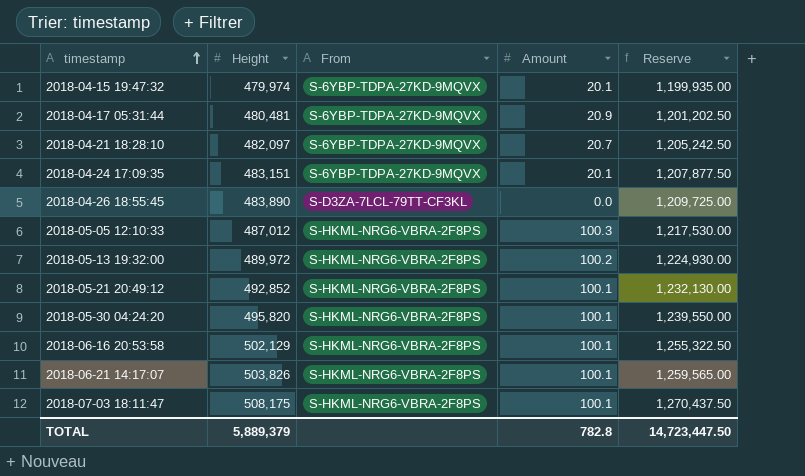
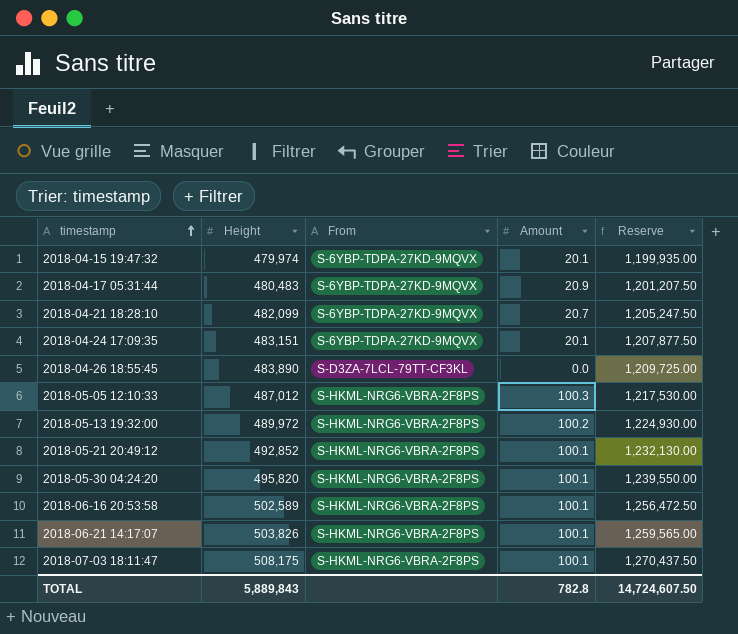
2018-04-17 05:31:44 | Height: 480,481 -> 480,483
2018-04-17 05:31:44 | Reserve: 1,201,202.50 -> 1,201,207.50
2018-04-21 18:28:10 | Height: 482,097 -> 482,099
2018-04-21 18:28:10 | Reserve: 1,205,242.50 -> 1,205,247.50
2018-06-16 20:53:58 | Height: 502,129 -> 502,589
2018-06-16 20:53:58 | Reserve: 1,255,322.50 -> 1,256,472.50
TOTAL | Height: 5,889,379 -> 5,889,843
TOTAL | Reserve: 14,723,447.50 -> 14,724,607.50

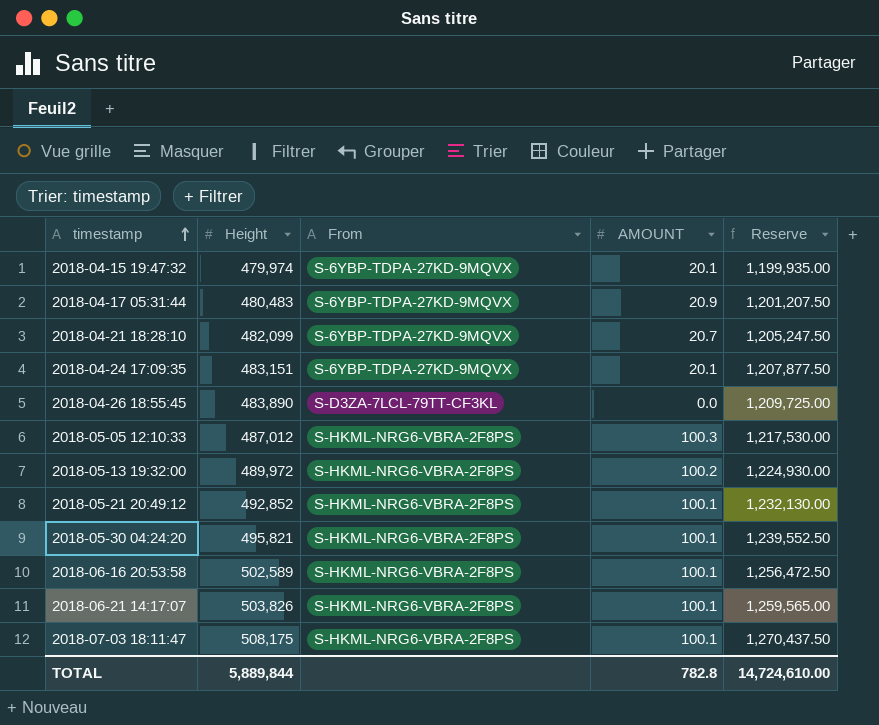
column name: Amount -> AMOUNT
2018-05-30 04:24:20 | Height: 495,820 -> 495,821
2018-05-30 04:24:20 | Reserve: 1,239,550.00 -> 1,239,552.50
TOTAL | Height: 5,889,843 -> 5,889,844
TOTAL | Reserve: 14,724,607.50 -> 14,724,610.00

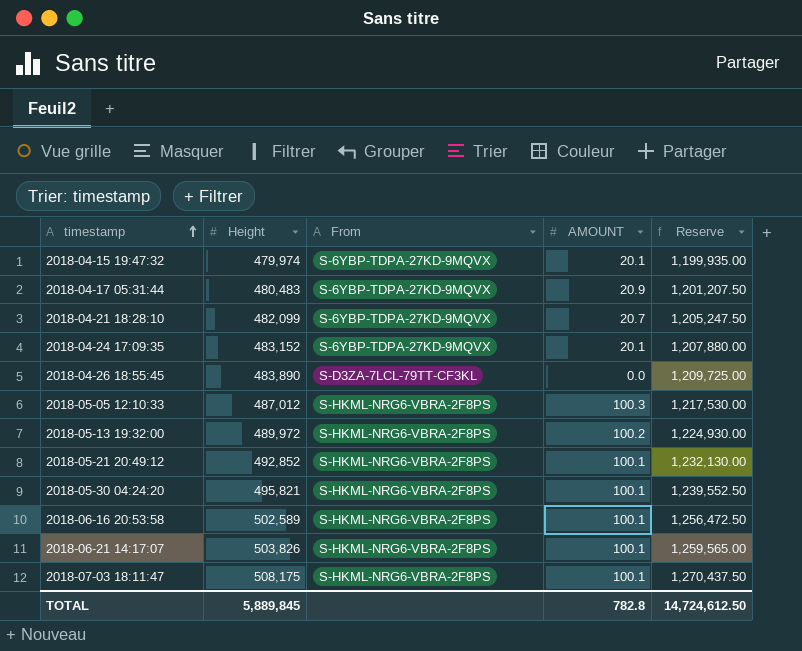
2018-04-24 17:09:35 | Height: 483,151 -> 483,152
2018-04-24 17:09:35 | Reserve: 1,207,877.50 -> 1,207,880.00
TOTAL | Height: 5,889,844 -> 5,889,845
TOTAL | Reserve: 14,724,610.00 -> 14,724,612.50

